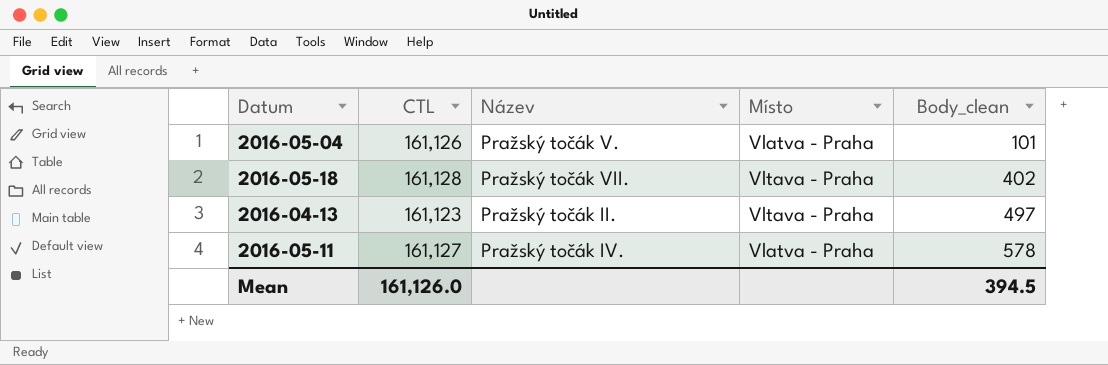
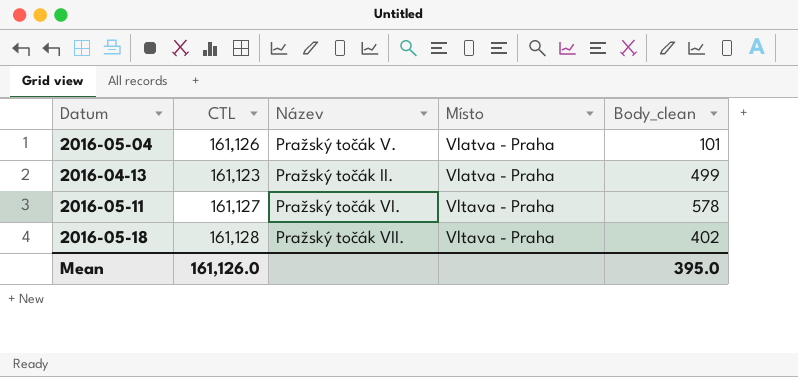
row order: Body_clean ascending -> Místo ascending
2016-04-13 | Místo: Vltava - Praha -> Vlatva - Praha
2016-04-13 | Body_clean: 497 -> 499
2016-05-11 | Název: Pražský točák IV. -> Pražský točák VI.
2016-05-11 | Místo: Vlatva - Praha -> Vltava - Praha
Mean | Body_clean: 394.5 -> 395.0

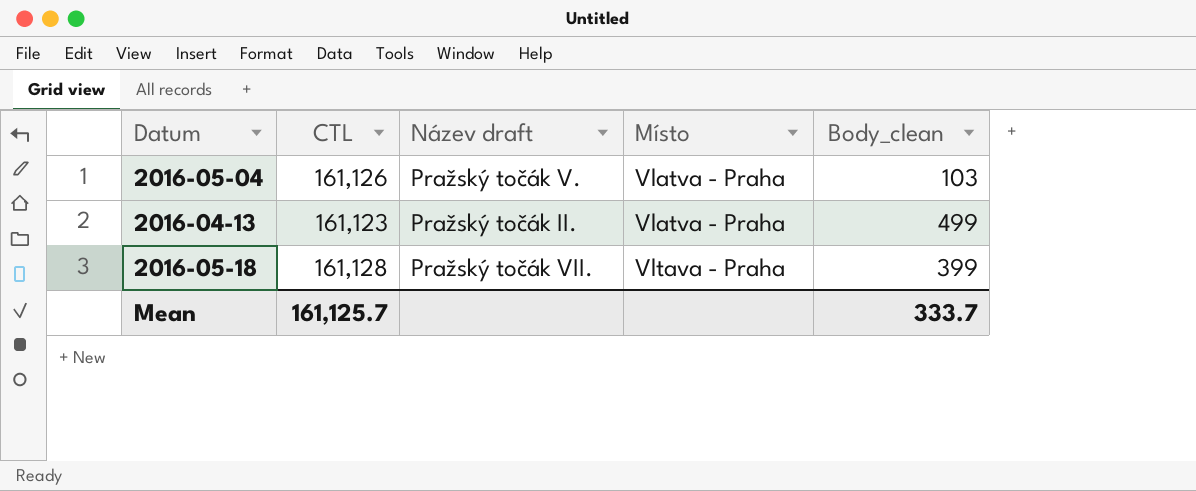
column name: Název -> Název draft
row 2016-05-11: 161,127 | Pražský točák VI. | Vltava - Praha | 578 -> none
2016-05-04 | Body_clean: 101 -> 103
2016-05-18 | Body_clean: 402 -> 399
Mean | CTL: 161,126.0 -> 161,125.7
Mean | Body_clean: 395.0 -> 333.7

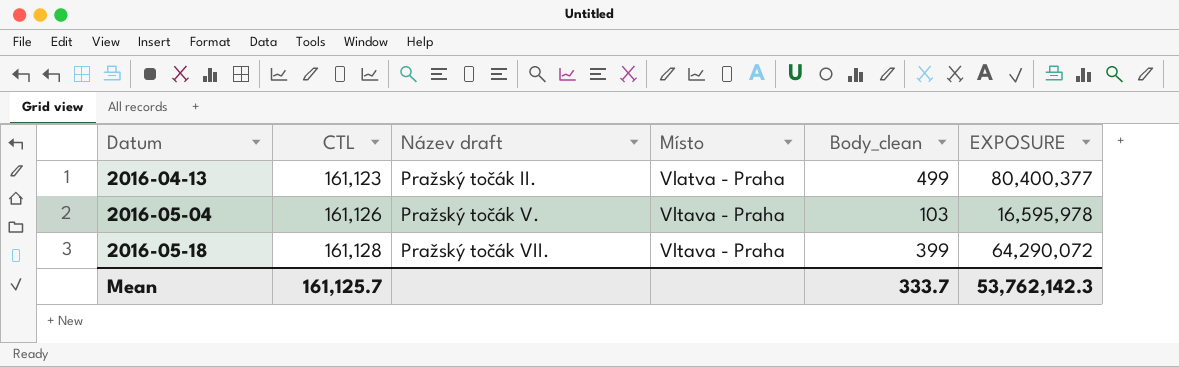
row order: Místo ascending -> Datum ascending
column EXPOSURE | formula: none -> [CTL] * [Body_clean]
2016-05-04 | Místo: Vlatva - Praha -> Vltava - Praha

